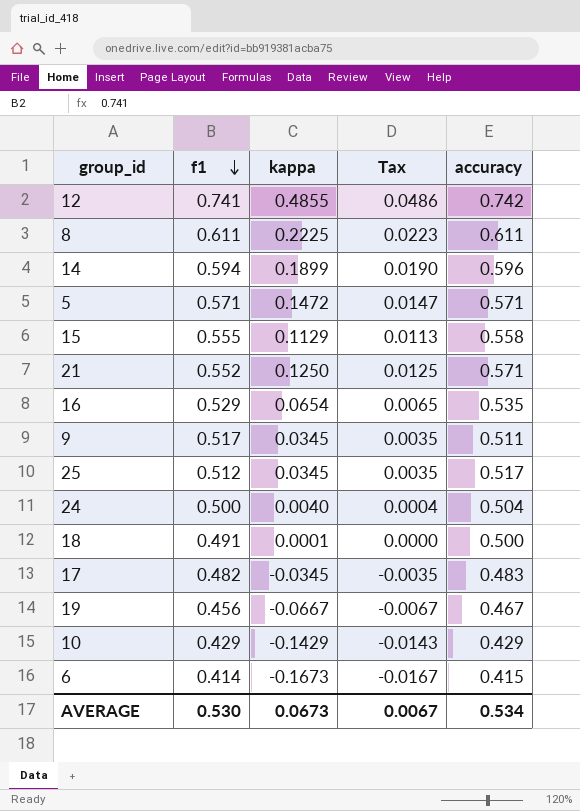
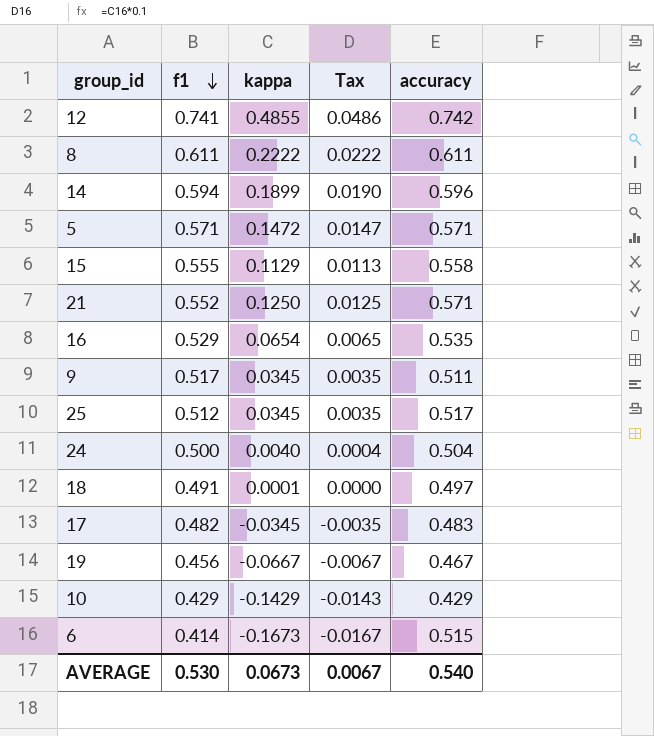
8 | kappa: 0.2225 -> 0.2222
8 | Tax: 0.0223 -> 0.0222
18 | accuracy: 0.500 -> 0.497
6 | accuracy: 0.415 -> 0.515
AVERAGE | accuracy: 0.534 -> 0.540

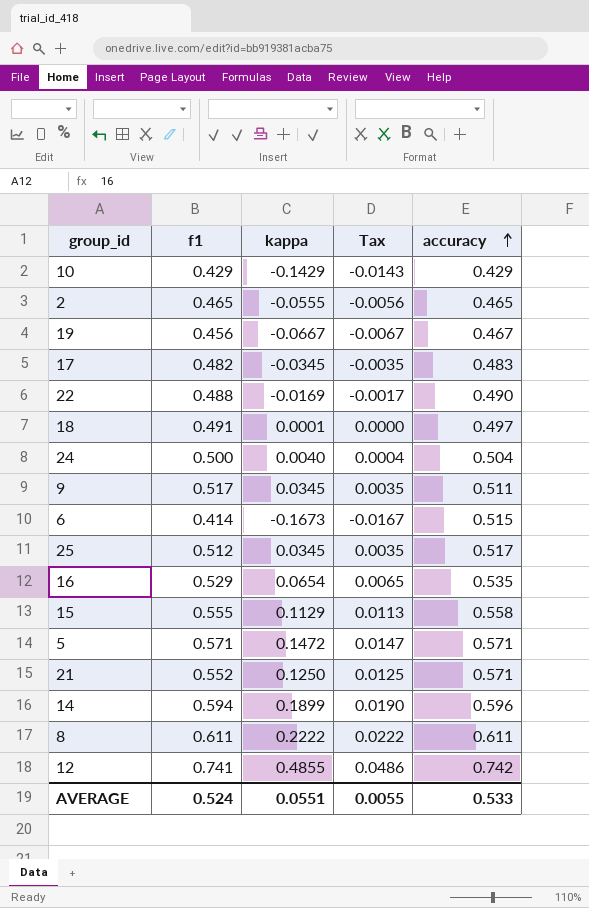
row order: f1 descending -> accuracy ascending
row 2: none -> 0.465 | -0.0555 | -0.0056 | 0.465
row 22: none -> 0.488 | -0.0169 | -0.0017 | 0.490
AVERAGE | f1: 0.530 -> 0.524
AVERAGE | kappa: 0.0673 -> 0.0551
AVERAGE | Tax: 0.0067 -> 0.0055
AVERAGE | accuracy: 0.540 -> 0.533

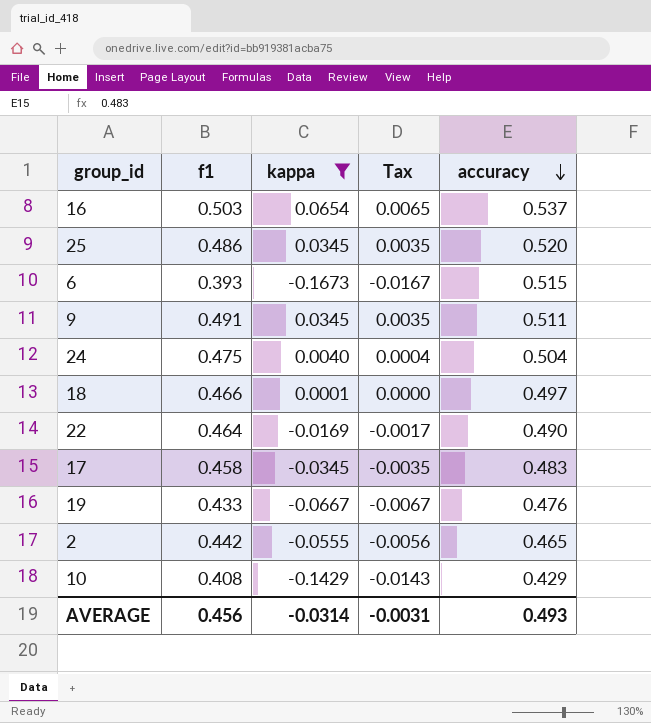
filter: none -> kappa <= 0.0654
row order: accuracy ascending -> accuracy descending
16 | f1: 0.529 -> 0.503
16 | accuracy: 0.535 -> 0.537
25 | f1: 0.512 -> 0.486
25 | accuracy: 0.517 -> 0.520
6 | f1: 0.414 -> 0.393
9 | f1: 0.517 -> 0.491
24 | f1: 0.500 -> 0.475
18 | f1: 0.491 -> 0.466
22 | f1: 0.488 -> 0.464
17 | f1: 0.482 -> 0.458
19 | f1: 0.456 -> 0.433
19 | accuracy: 0.467 -> 0.476
2 | f1: 0.465 -> 0.442
10 | f1: 0.429 -> 0.408
AVERAGE | f1: 0.524 -> 0.456
AVERAGE | kappa: 0.0551 -> -0.0314
AVERAGE | Tax: 0.0055 -> -0.0031
AVERAGE | accuracy: 0.533 -> 0.493

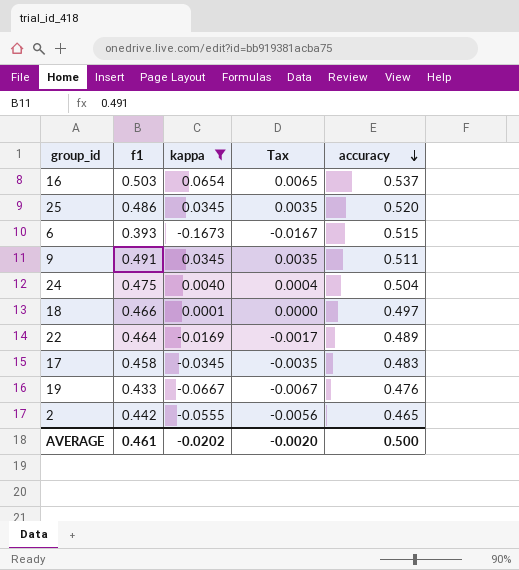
row 10: 0.408 | -0.1429 | -0.0143 | 0.429 -> none
22 | accuracy: 0.490 -> 0.489
AVERAGE | f1: 0.456 -> 0.461
AVERAGE | kappa: -0.0314 -> -0.0202
AVERAGE | Tax: -0.0031 -> -0.0020
AVERAGE | accuracy: 0.493 -> 0.500

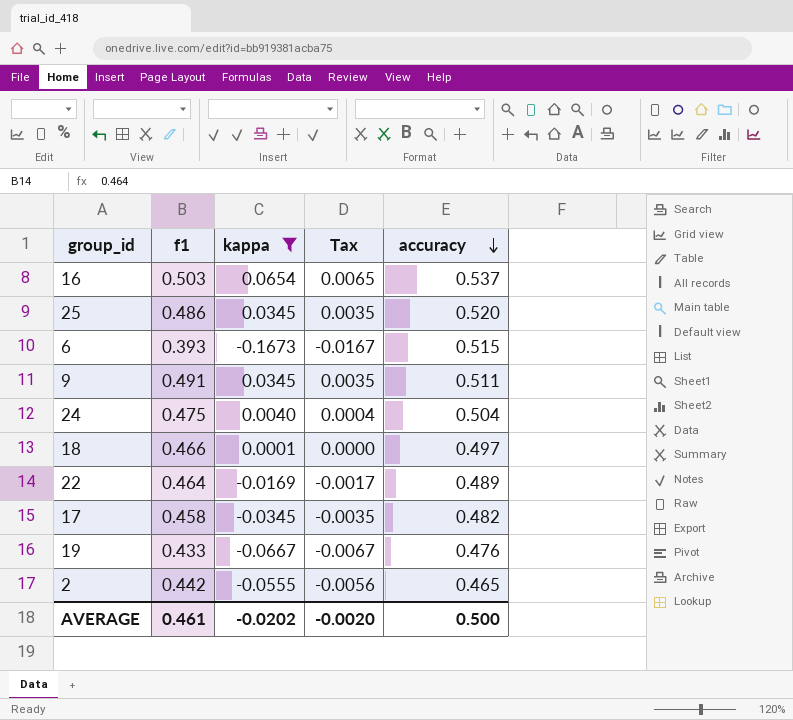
17 | accuracy: 0.483 -> 0.482

